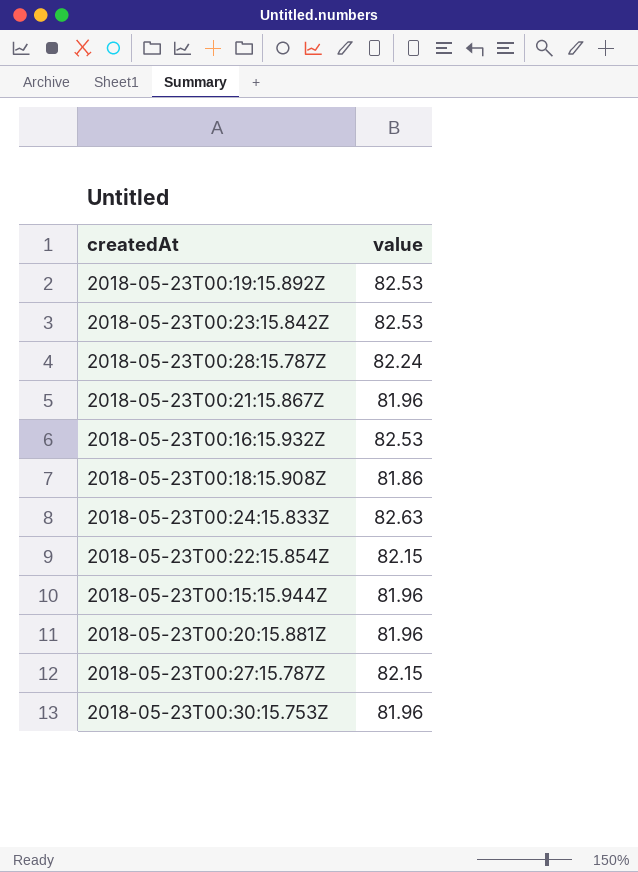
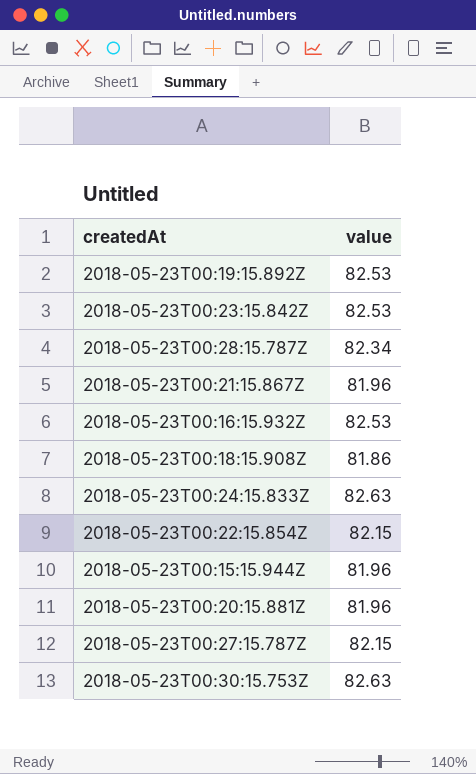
2018-05-23T00:28:15.787Z | value: 82.24 -> 82.34
2018-05-23T00:30:15.753Z | value: 81.96 -> 82.63

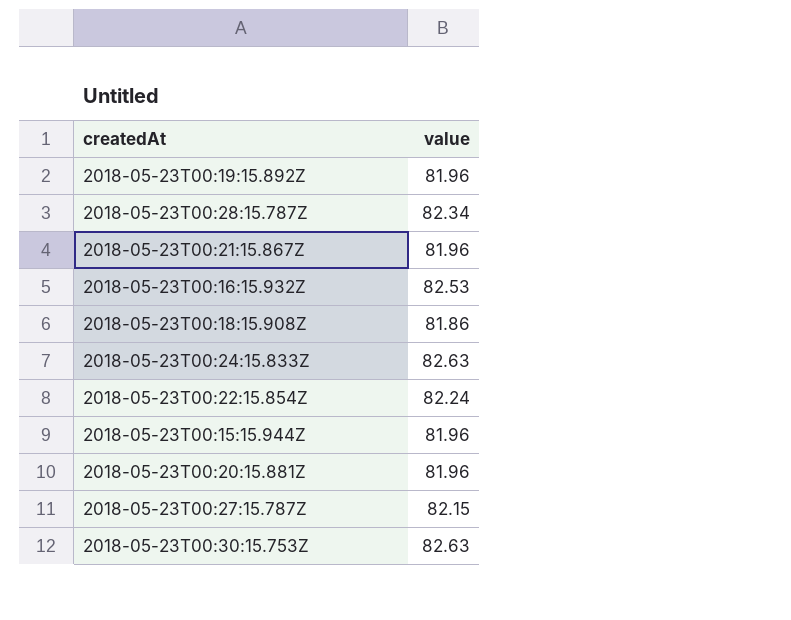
row 2018-05-23T00:23:15.842Z: 82.53 -> none
2018-05-23T00:19:15.892Z | value: 82.53 -> 81.96
2018-05-23T00:22:15.854Z | value: 82.15 -> 82.24

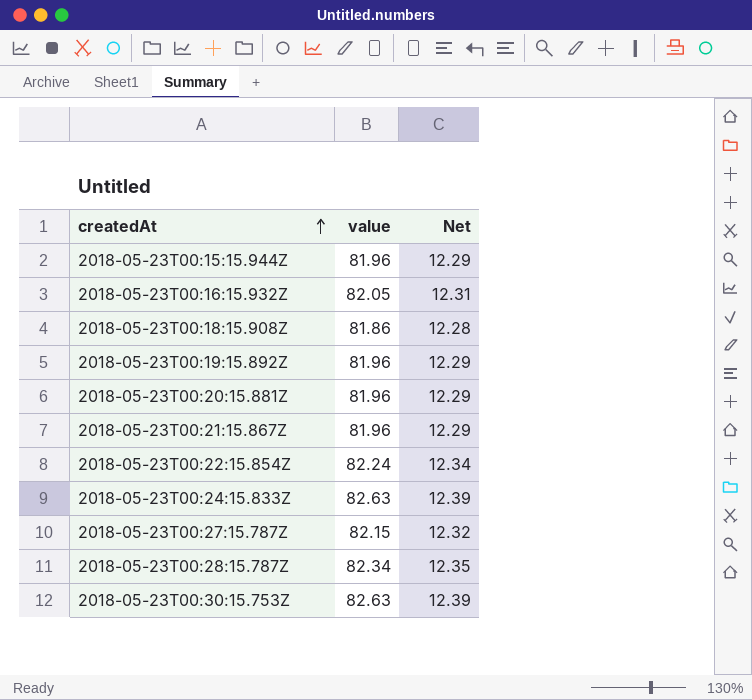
row order: none -> createdAt ascending
column Net | formula: none -> [value] * 0.15
2018-05-23T00:16:15.932Z | value: 82.53 -> 82.05

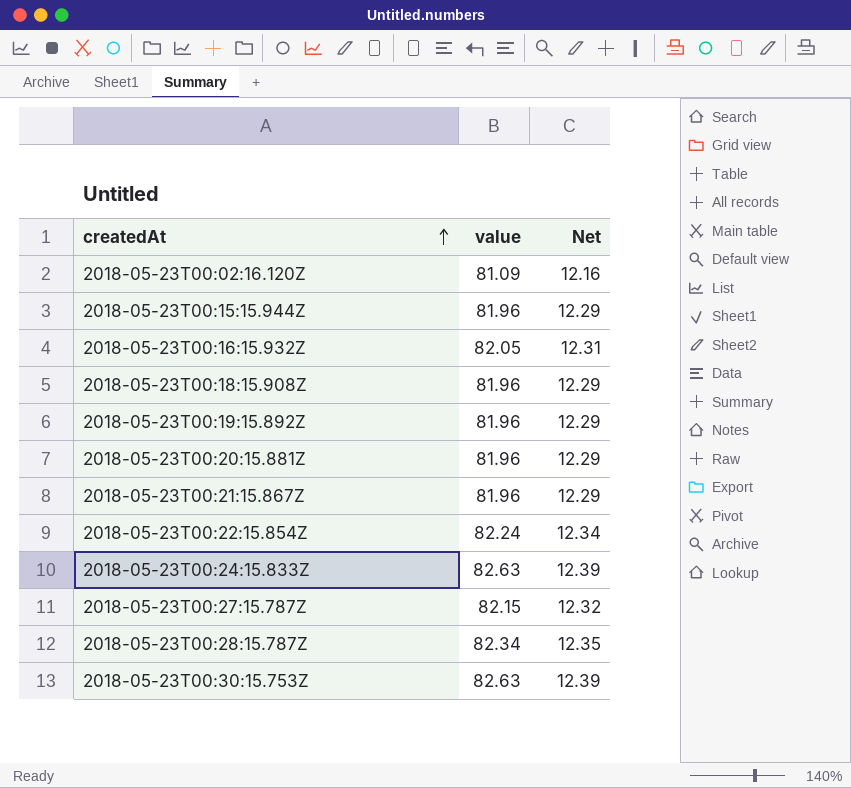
row 2018-05-23T00:02:16.120Z: none -> 81.09 | 12.16
2018-05-23T00:18:15.908Z | value: 81.86 -> 81.96
2018-05-23T00:18:15.908Z | Net: 12.28 -> 12.29

